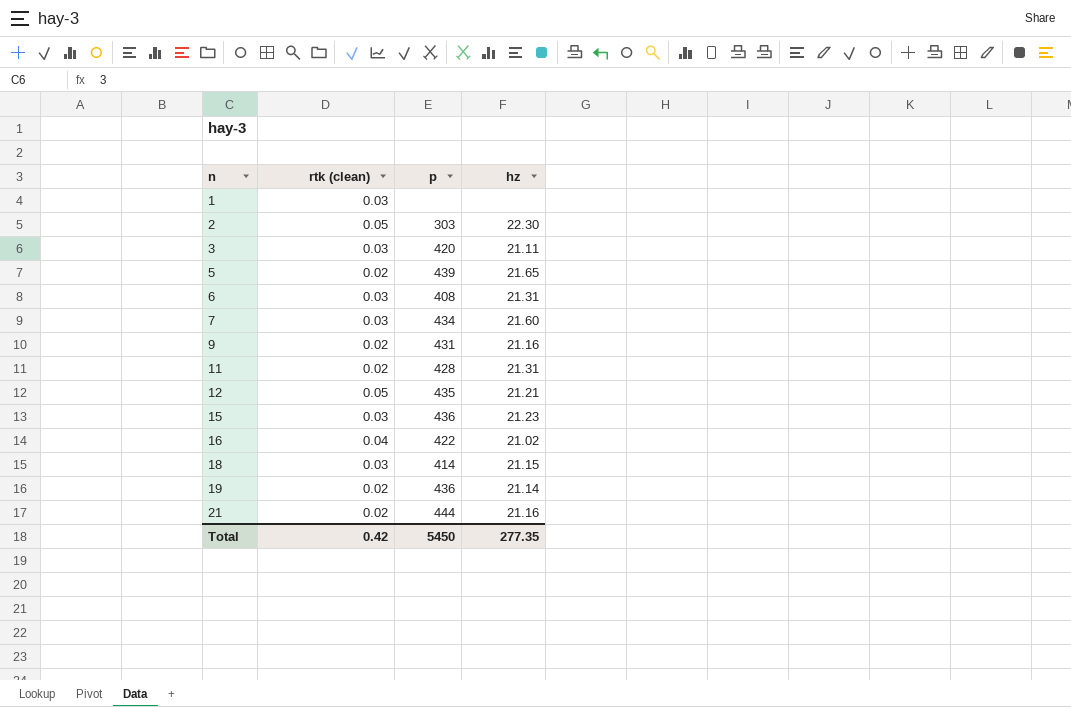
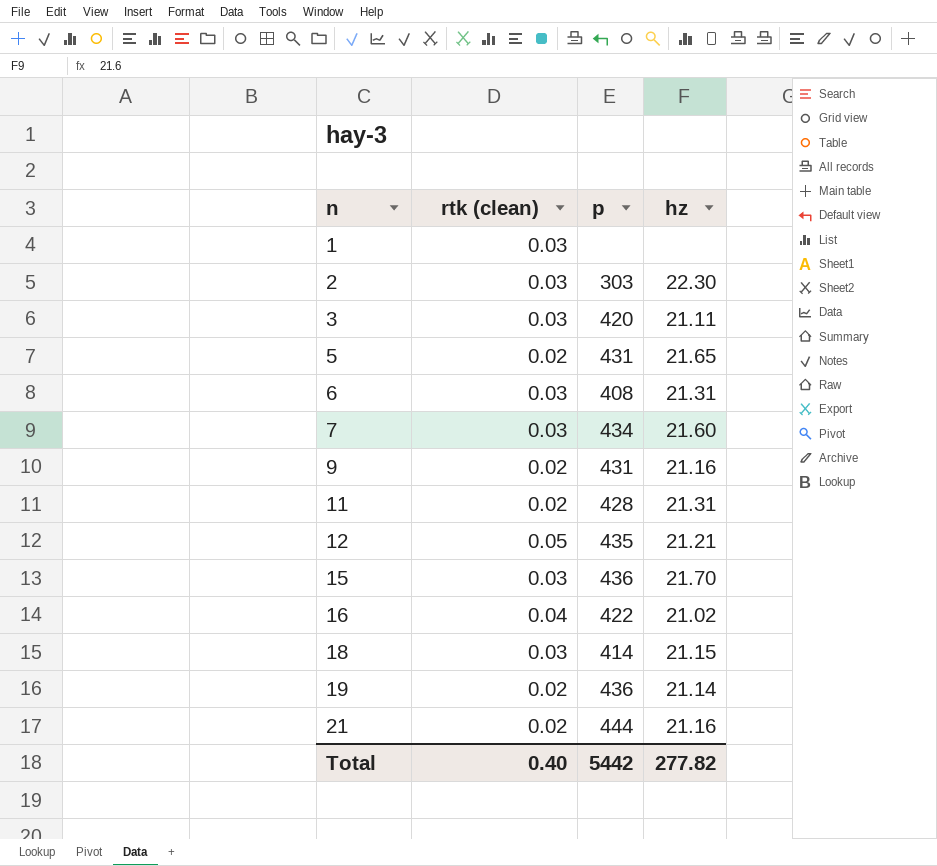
2 | rtk (clean): 0.05 -> 0.03
5 | p: 439 -> 431
15 | hz: 21.23 -> 21.70
Total | rtk (clean): 0.42 -> 0.40
Total | p: 5450 -> 5442
Total | hz: 277.35 -> 277.82

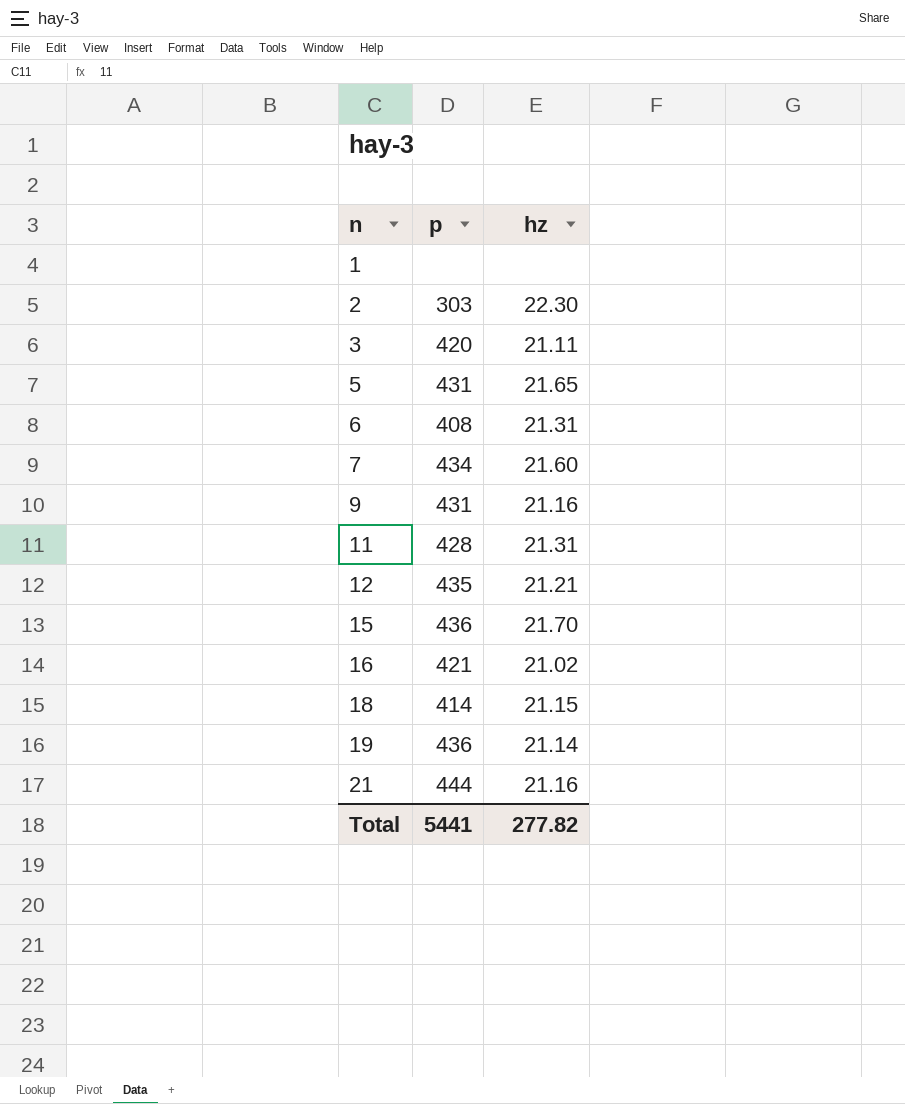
column rtk (clean) | position: 2 -> none
16 | p: 422 -> 421
Total | p: 5442 -> 5441

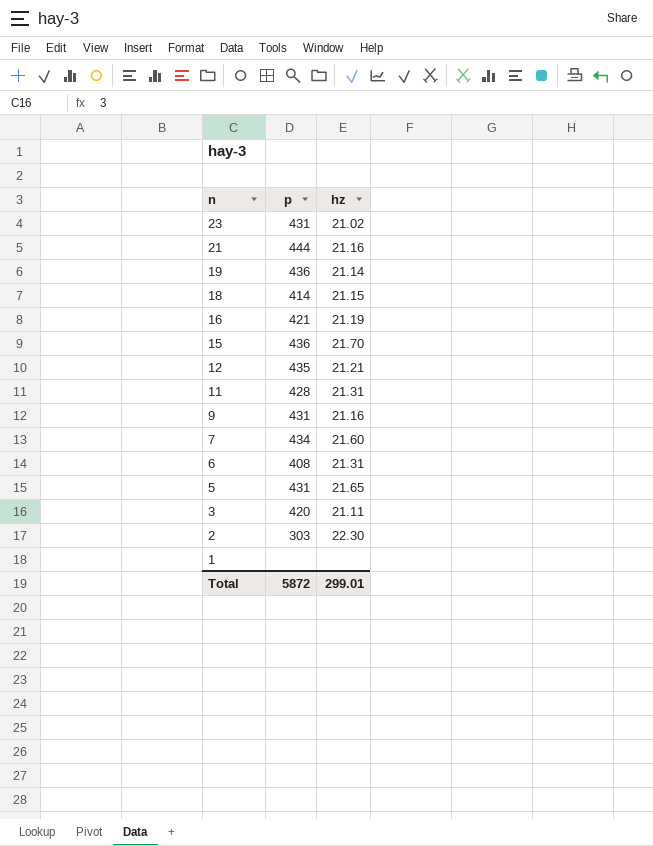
row order: n ascending -> n descending
row 23: none -> 431 | 21.02
16 | hz: 21.02 -> 21.19
Total | p: 5441 -> 5872
Total | hz: 277.82 -> 299.01

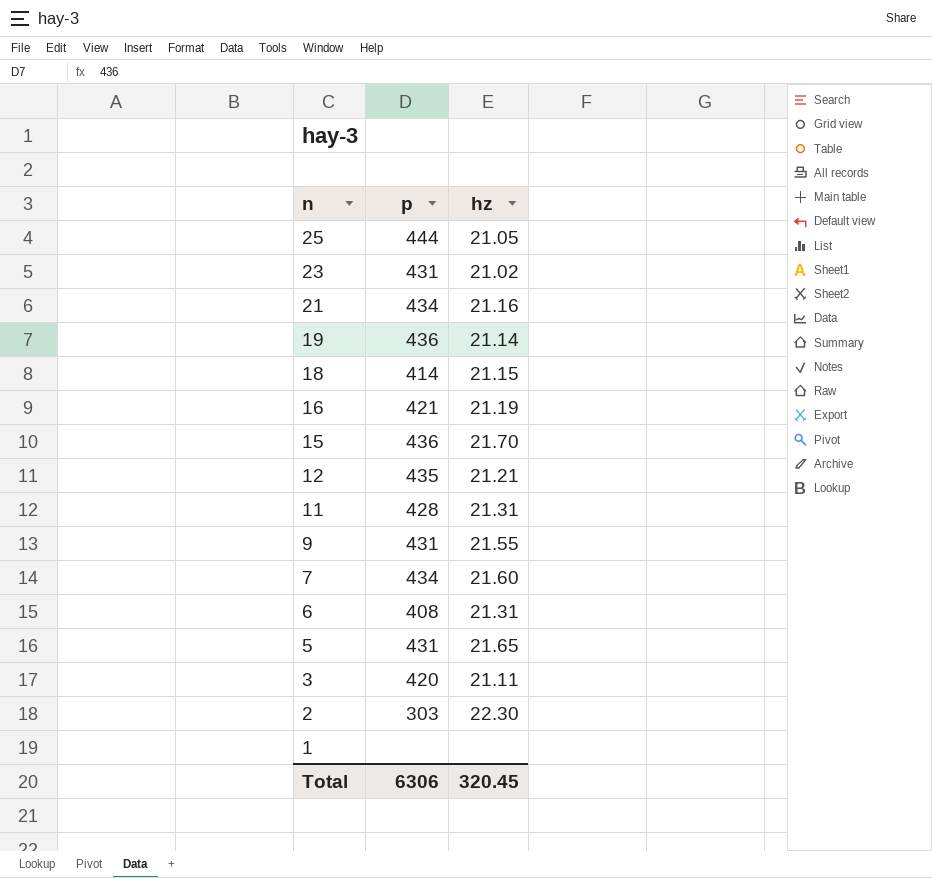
row 25: none -> 444 | 21.05
21 | p: 444 -> 434
9 | hz: 21.16 -> 21.55
Total | p: 5872 -> 6306
Total | hz: 299.01 -> 320.45

